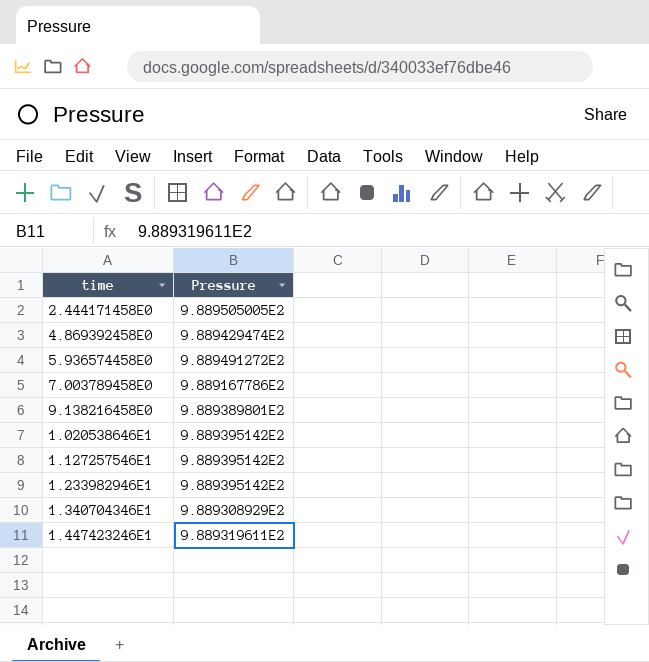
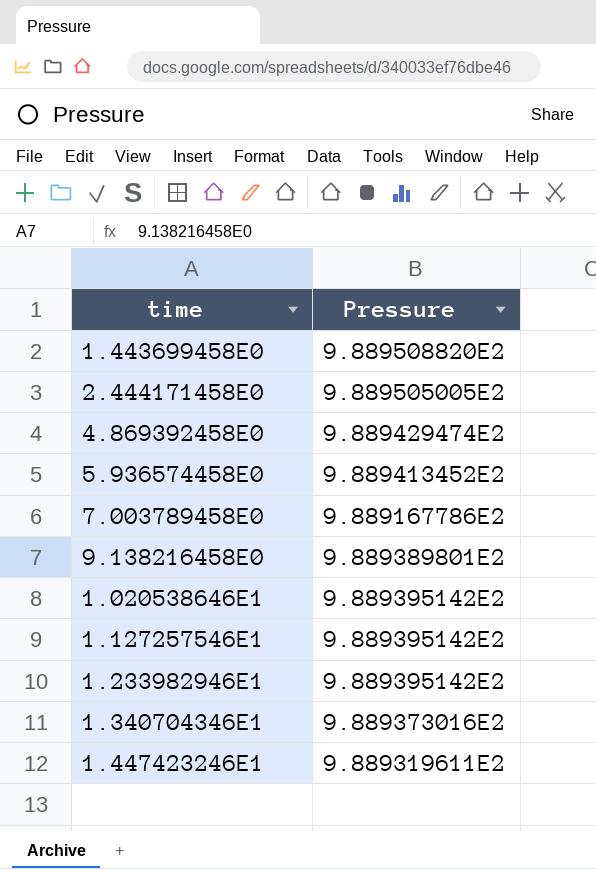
row 1.443699458E0: none -> 9.889508820E2
5.936574458E0 | Pressure: 9.889491272E2 -> 9.889413452E2
1.340704346E1 | Pressure: 9.889308929E2 -> 9.889373016E2

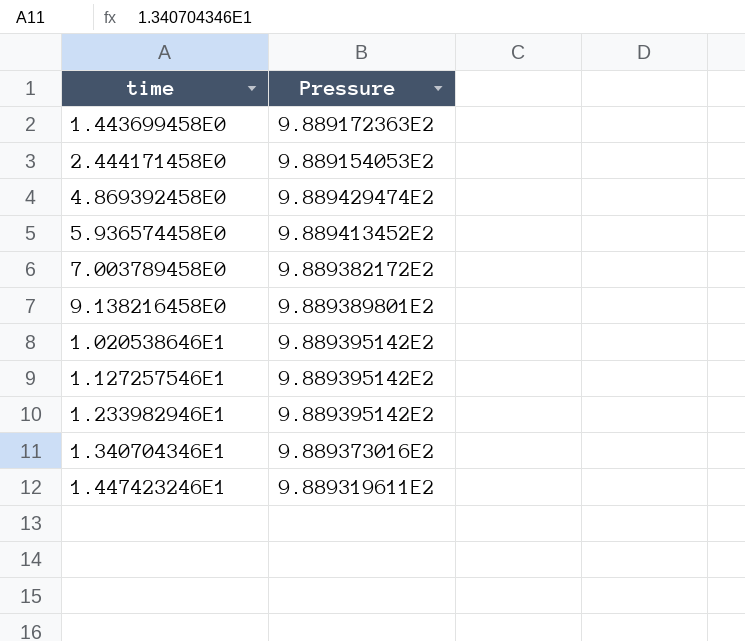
1.443699458E0 | Pressure: 9.889508820E2 -> 9.889172363E2
2.444171458E0 | Pressure: 9.889505005E2 -> 9.889154053E2
7.003789458E0 | Pressure: 9.889167786E2 -> 9.889382172E2

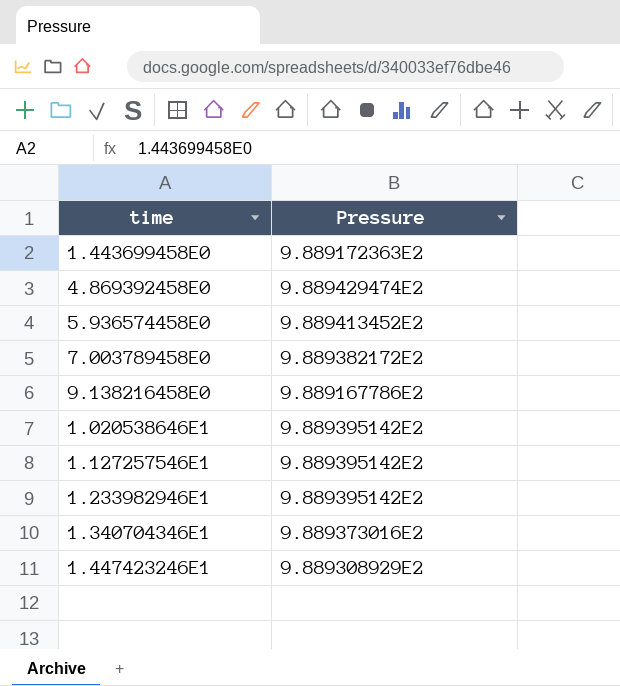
row 2.444171458E0: 9.889154053E2 -> none
9.138216458E0 | Pressure: 9.889389801E2 -> 9.889167786E2
1.447423246E1 | Pressure: 9.889319611E2 -> 9.889308929E2

